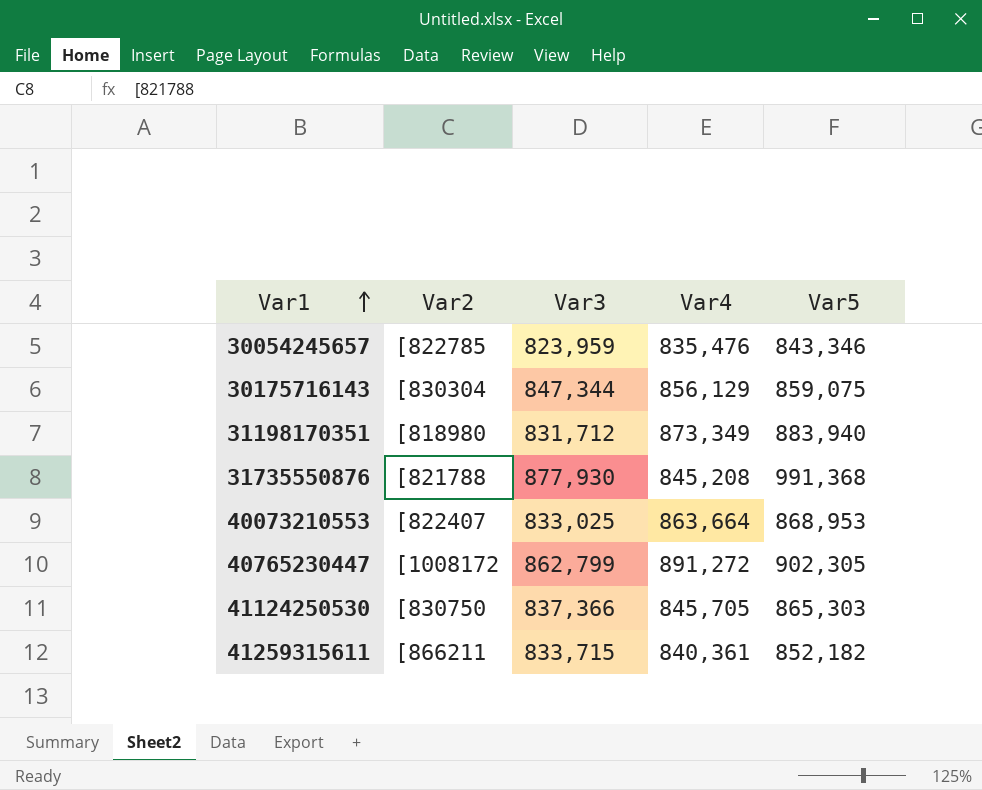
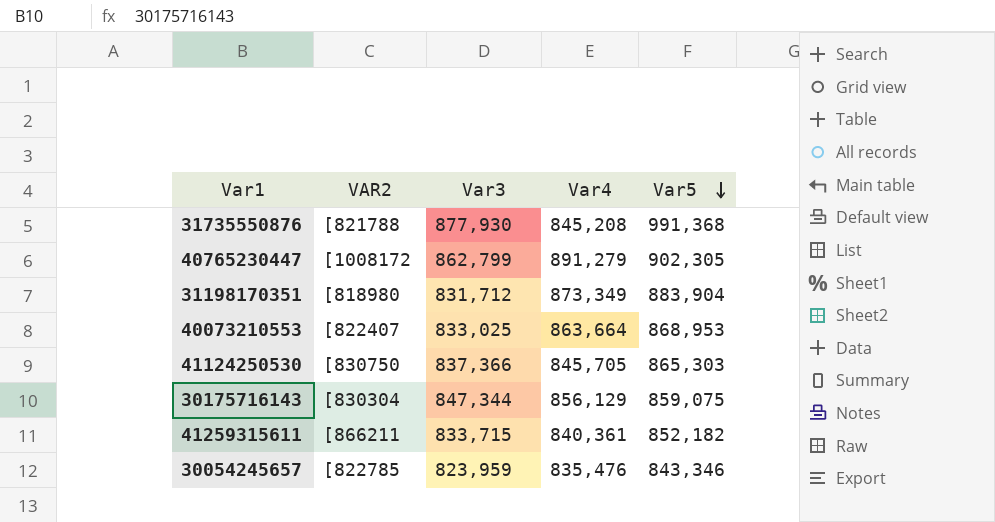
row order: Var1 ascending -> Var5 descending
column name: Var2 -> VAR2
40765230447 | Var4: 891,272 -> 891,279
31198170351 | Var5: 883,940 -> 883,904

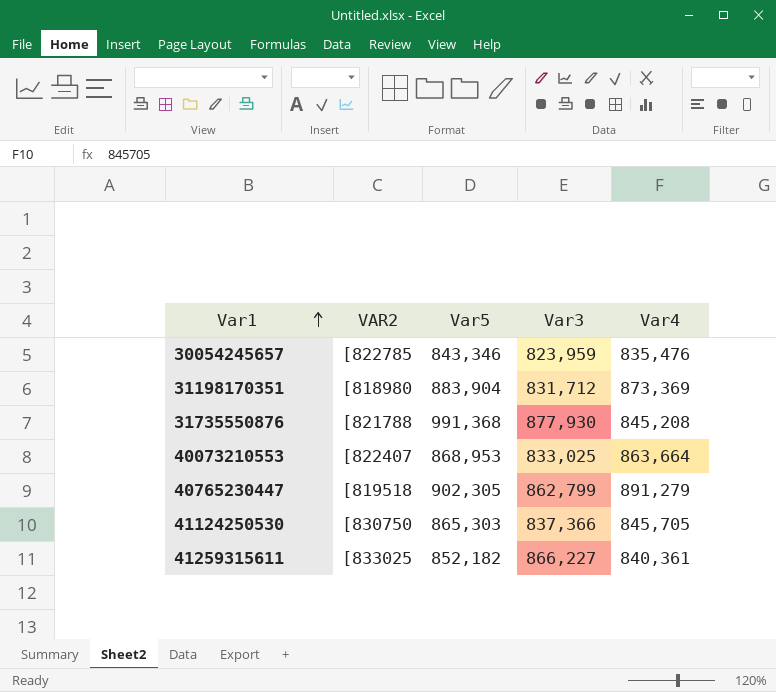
row order: Var5 descending -> Var1 ascending
column Var5 | position: 5 -> 3
row 30175716143: [830304 | 847,344 | 856,129 | 859,075 -> none
31198170351 | Var4: 873,349 -> 873,369
40765230447 | VAR2: [1008172 -> [819518
41259315611 | VAR2: [866211 -> [833025
41259315611 | Var3: 833,715 -> 866,227

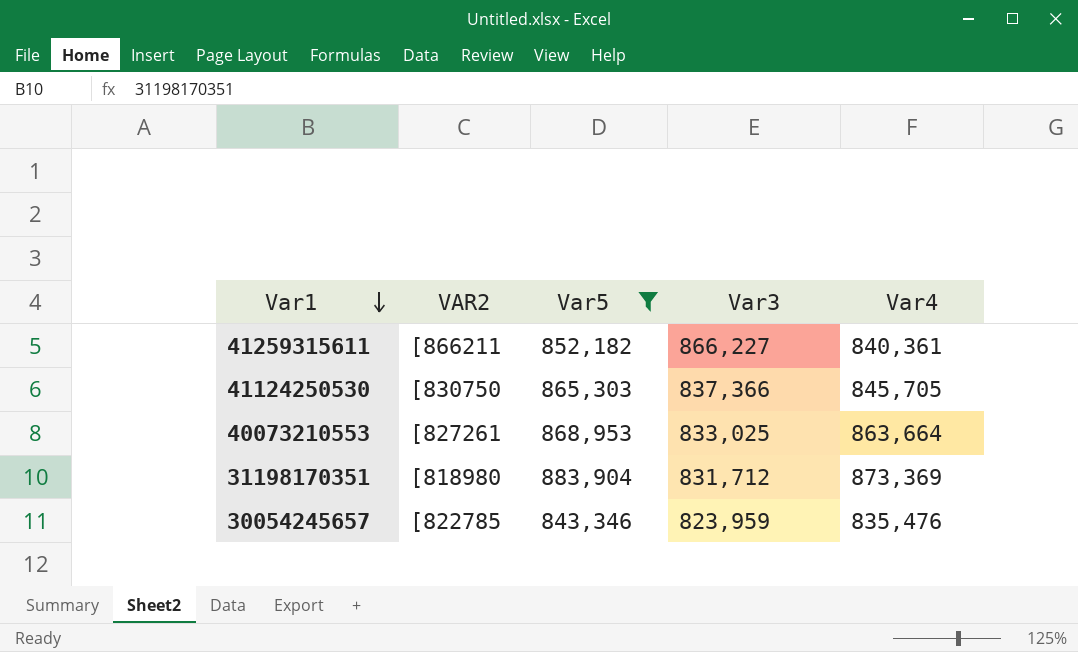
filter: none -> Var5 <= 883,904
row order: Var1 ascending -> Var1 descending
41259315611 | VAR2: [833025 -> [866211
40073210553 | VAR2: [822407 -> [827261

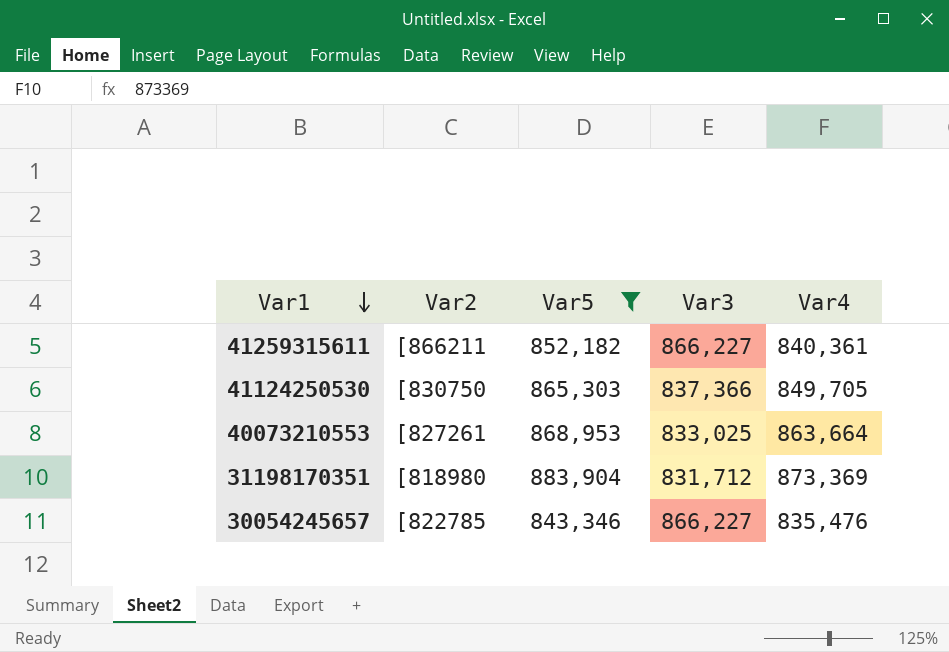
column name: VAR2 -> Var2
41124250530 | Var4: 845,705 -> 849,705
30054245657 | Var3: 823,959 -> 866,227

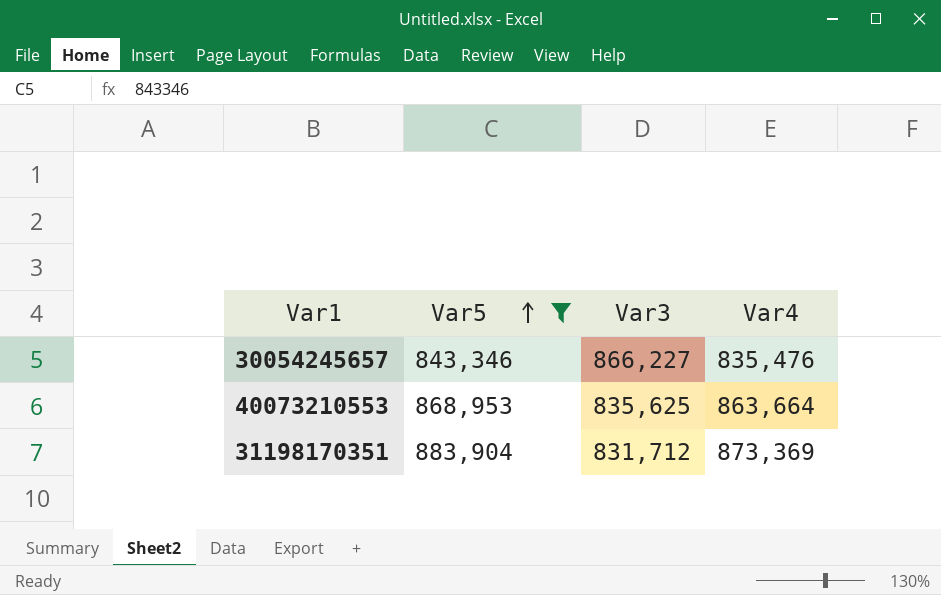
row order: Var1 descending -> Var5 ascending
column Var2 | position: 2 -> none
row 41259315611: [866211 | 852,182 | 866,227 | 840,361 -> none
row 41124250530: [830750 | 865,303 | 837,366 | 849,705 -> none
40073210553 | Var3: 833,025 -> 835,625

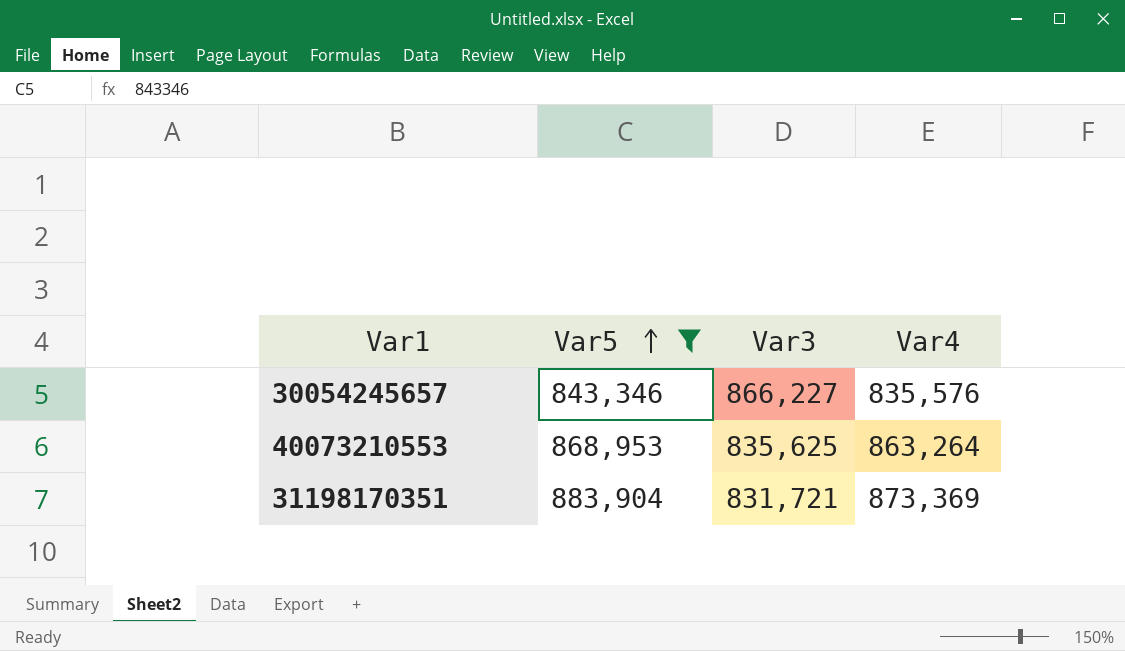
30054245657 | Var4: 835,476 -> 835,576
40073210553 | Var4: 863,664 -> 863,264
31198170351 | Var3: 831,712 -> 831,721

